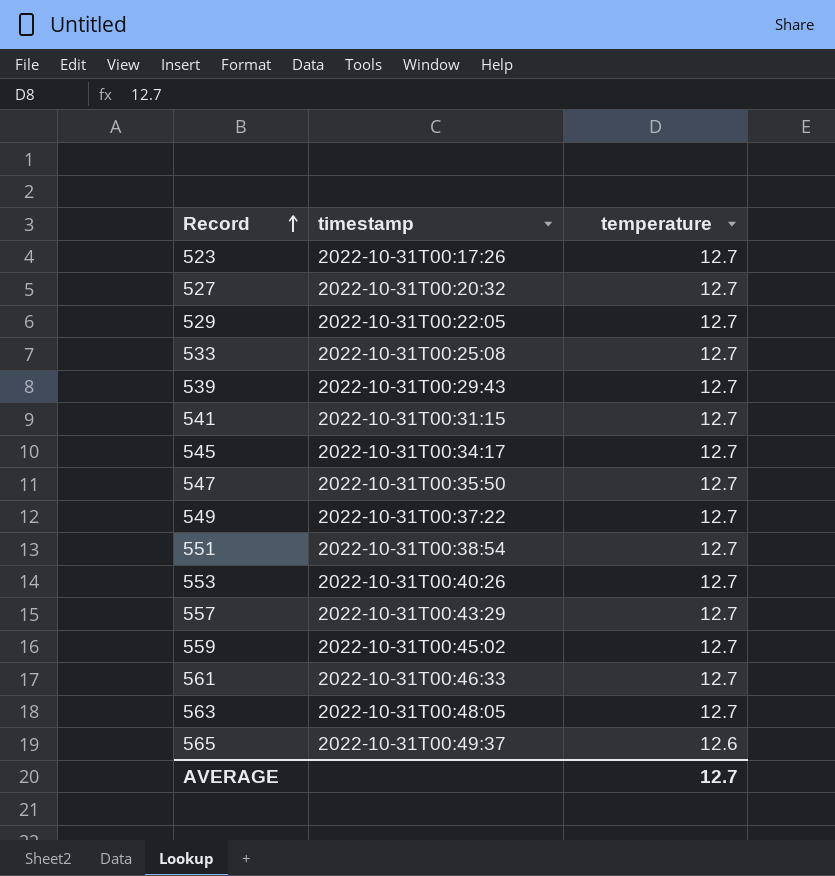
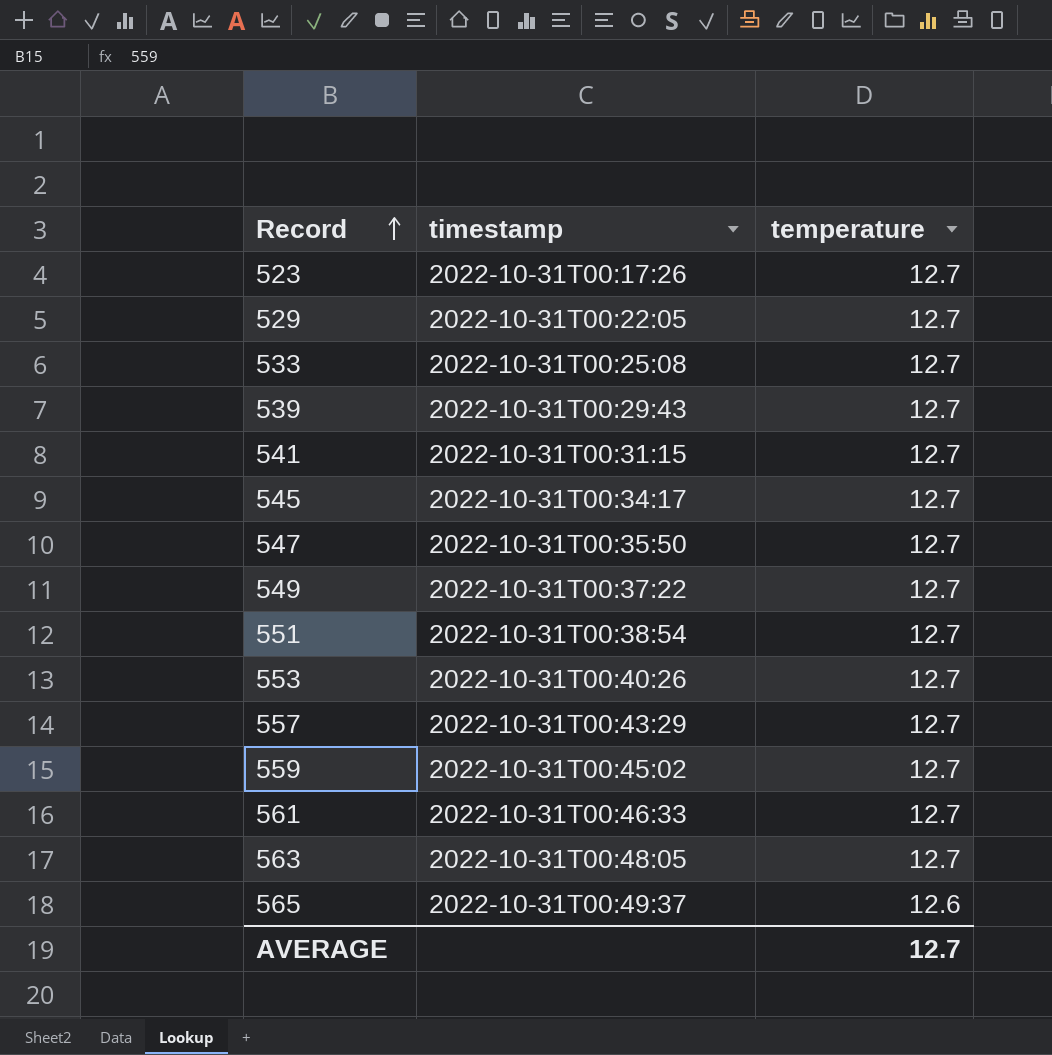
row 527: 2022-10-31T00:20:32 | 12.7 -> none

